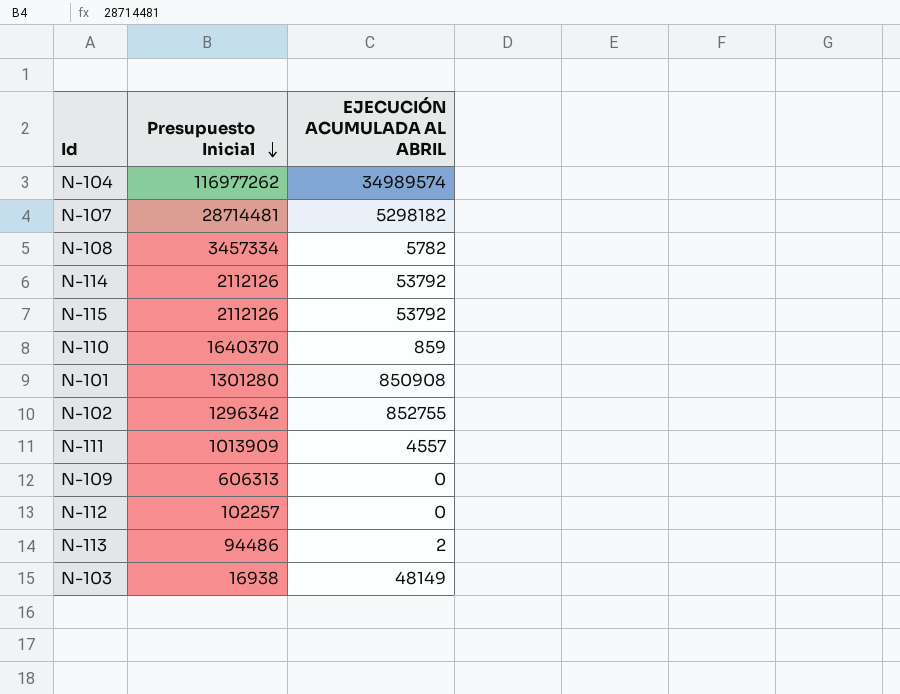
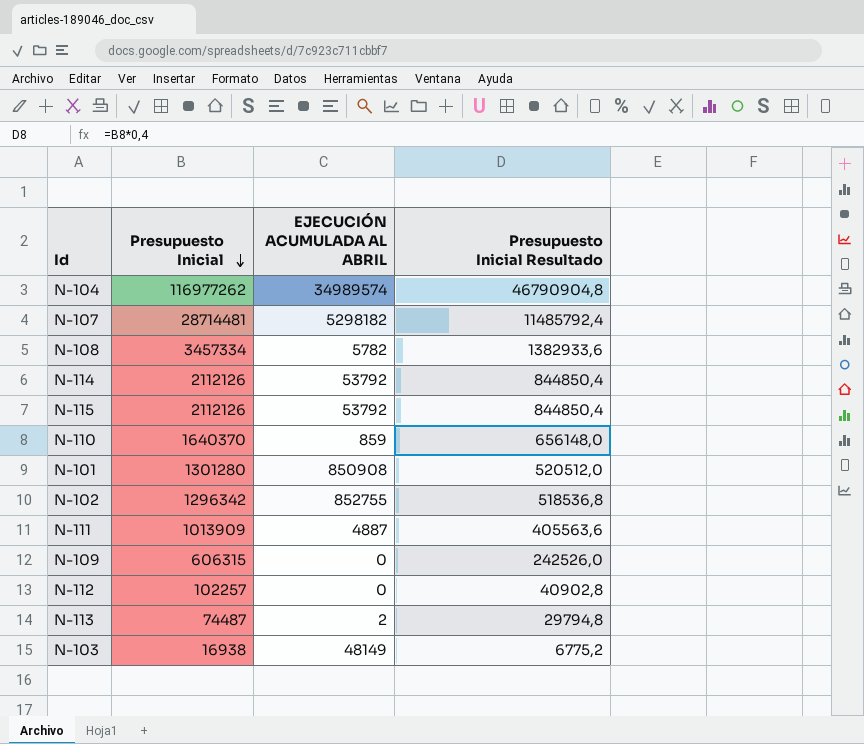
column Presupuesto Inicial Resultado | formula: none -> [Presupuesto Inicial] * 0,4
N-111 | EJECUCIÓN ACUMULADA AL ABRIL: 4557 -> 4887
N-109 | Presupuesto Inicial: 606313 -> 606315
N-113 | Presupuesto Inicial: 94486 -> 74487

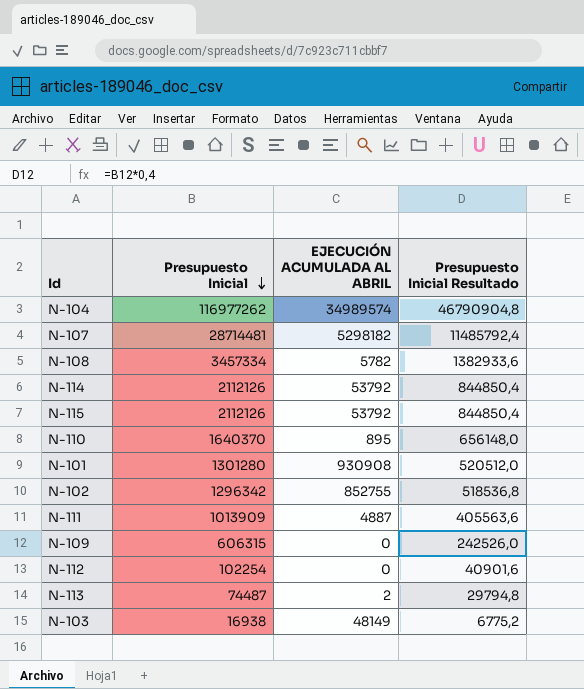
N-110 | EJECUCIÓN ACUMULADA AL ABRIL: 859 -> 895
N-101 | EJECUCIÓN ACUMULADA AL ABRIL: 850908 -> 930908
N-112 | Presupuesto Inicial: 102257 -> 102254
N-112 | Presupuesto Inicial Resultado: 40902,8 -> 40901,6

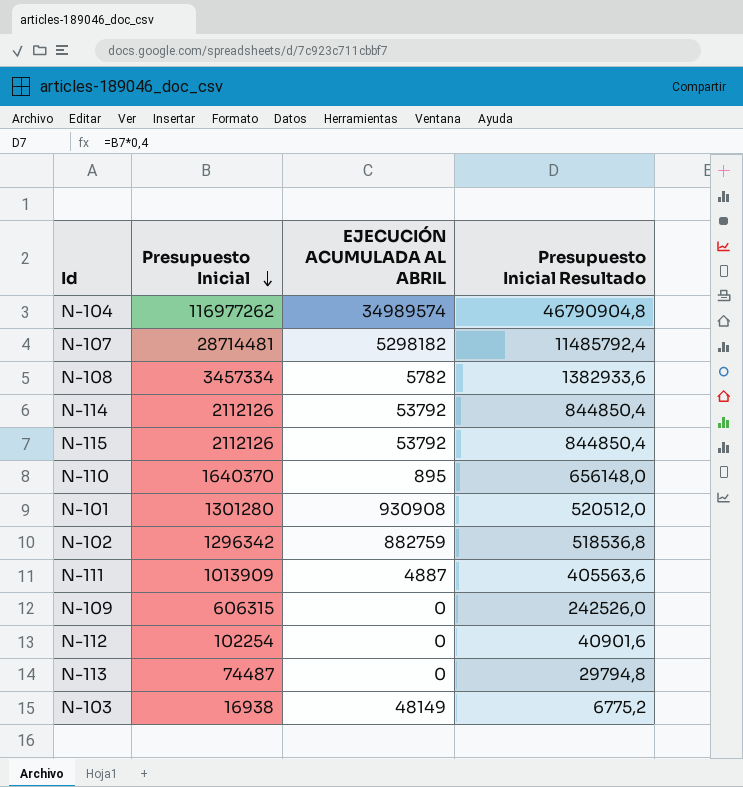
N-102 | EJECUCIÓN ACUMULADA AL ABRIL: 852755 -> 882759
N-113 | EJECUCIÓN ACUMULADA AL ABRIL: 2 -> 0

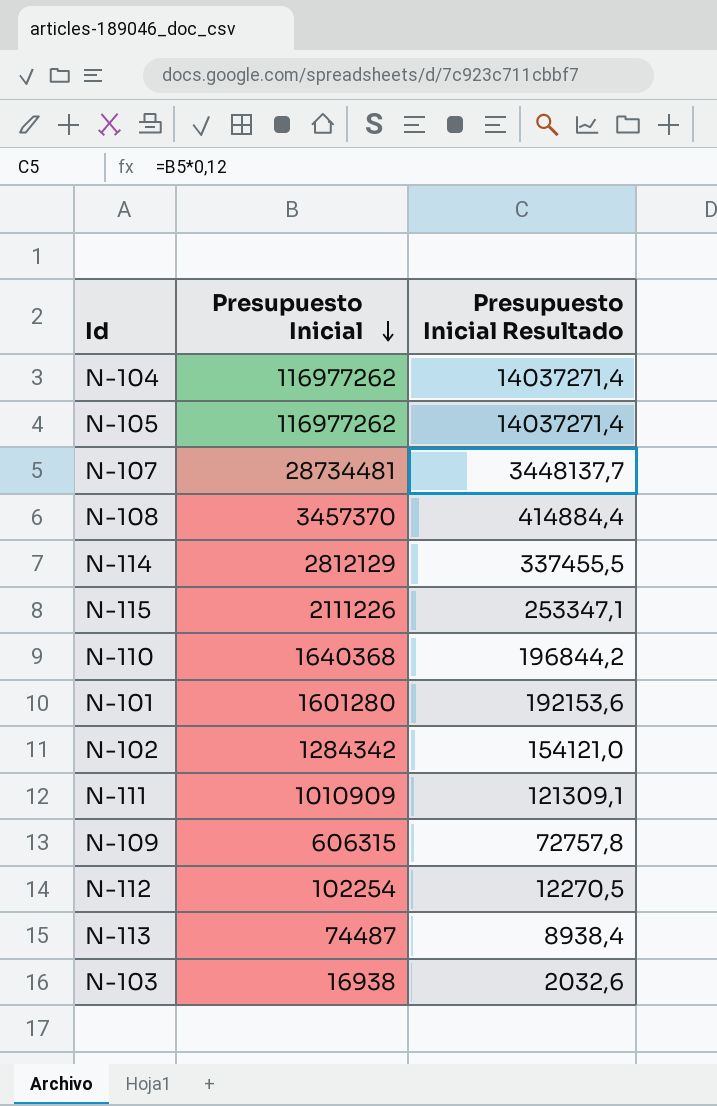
column EJECUCIÓN ACUMULADA AL ABRIL | position: 3 -> none
column Presupuesto Inicial Resultado | formula: [Presupuesto Inicial] * 0,4 -> [Presupuesto Inicial] * 0,12
row N-105: none -> 116977262 | 14037271,4
N-107 | Presupuesto Inicial: 28714481 -> 28734481
N-108 | Presupuesto Inicial: 3457334 -> 3457370
N-114 | Presupuesto Inicial: 2112126 -> 2812129
N-115 | Presupuesto Inicial: 2112126 -> 2111226
N-110 | Presupuesto Inicial: 1640370 -> 1640368
N-101 | Presupuesto Inicial: 1301280 -> 1601280
N-102 | Presupuesto Inicial: 1296342 -> 1284342
N-111 | Presupuesto Inicial: 1013909 -> 1010909

